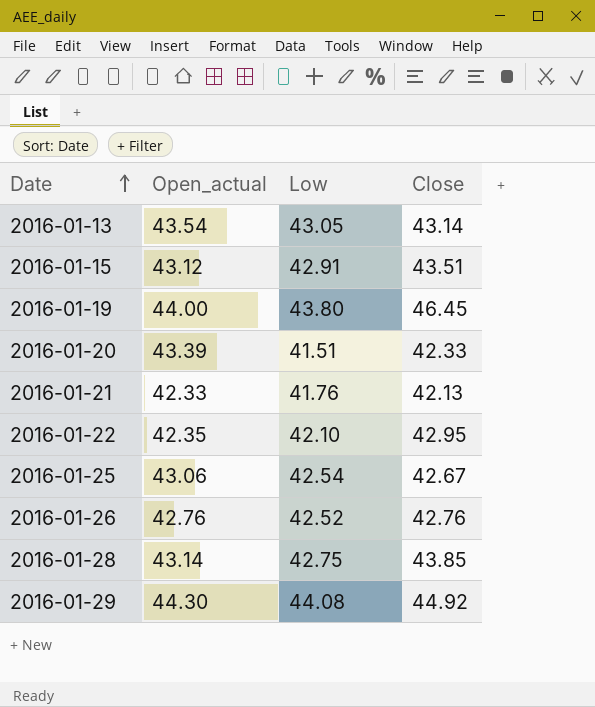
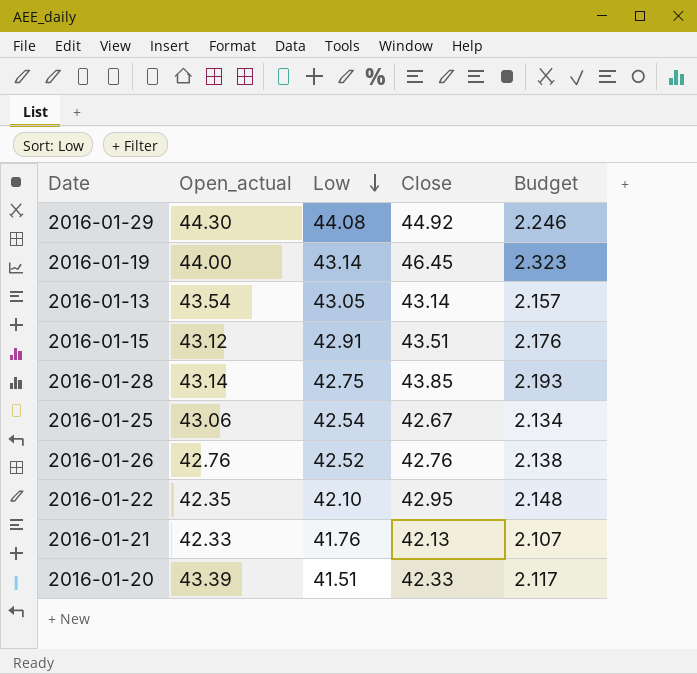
row order: Date ascending -> Low descending
column Budget | formula: none -> [Close] * 0.05
2016-01-19 | Low: 43.80 -> 43.14

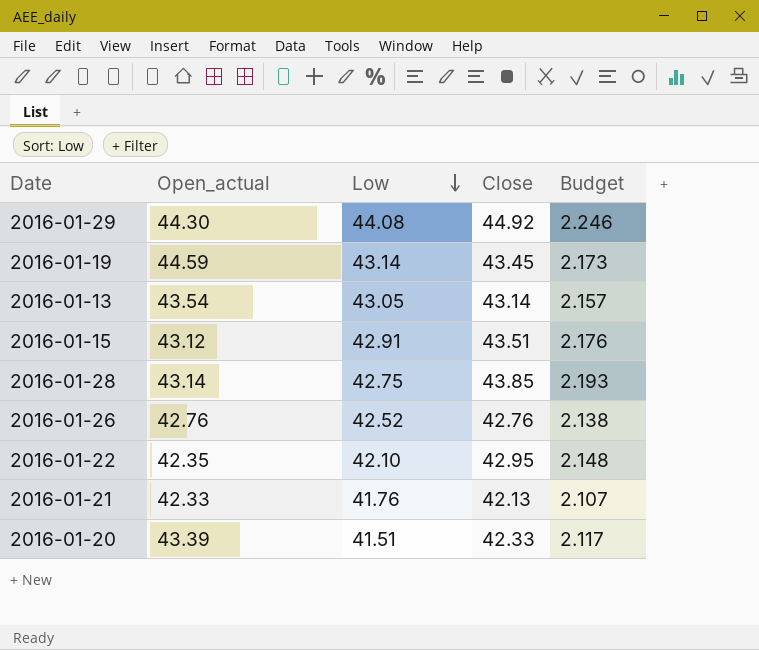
row 2016-01-25: 43.06 | 42.54 | 42.67 | 2.134 -> none
2016-01-19 | Open_actual: 44.00 -> 44.59
2016-01-19 | Close: 46.45 -> 43.45
2016-01-19 | Budget: 2.323 -> 2.173

